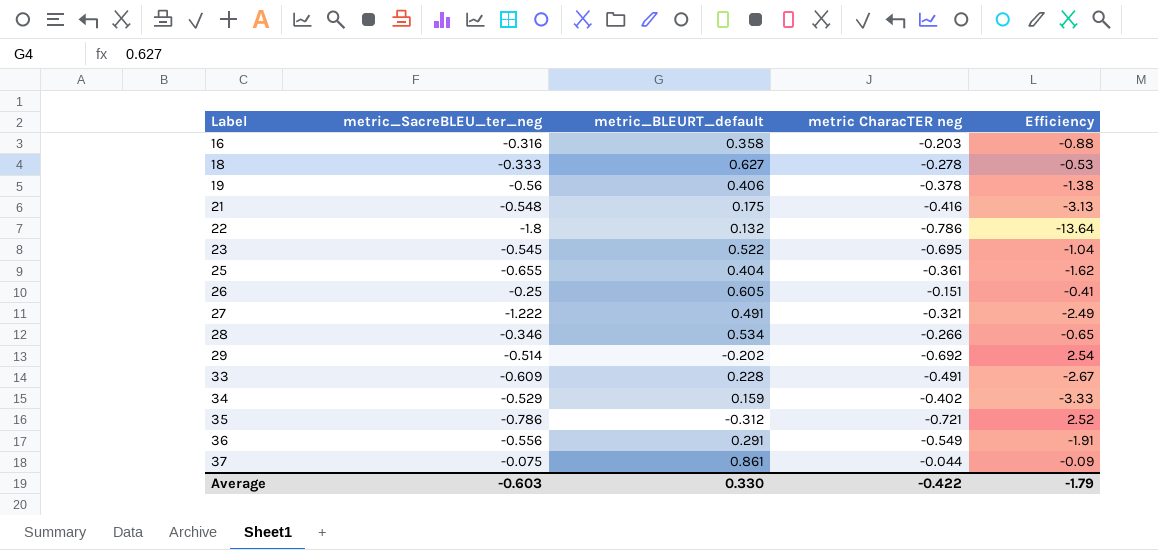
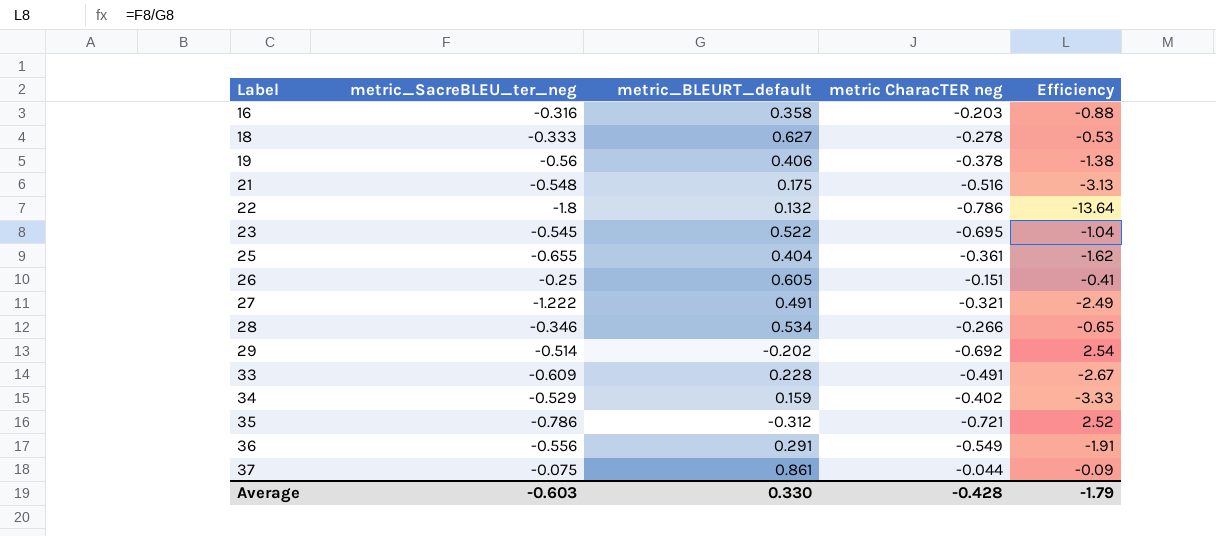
21 | metric CharacTER neg: -0.416 -> -0.516
Average | metric CharacTER neg: -0.422 -> -0.428

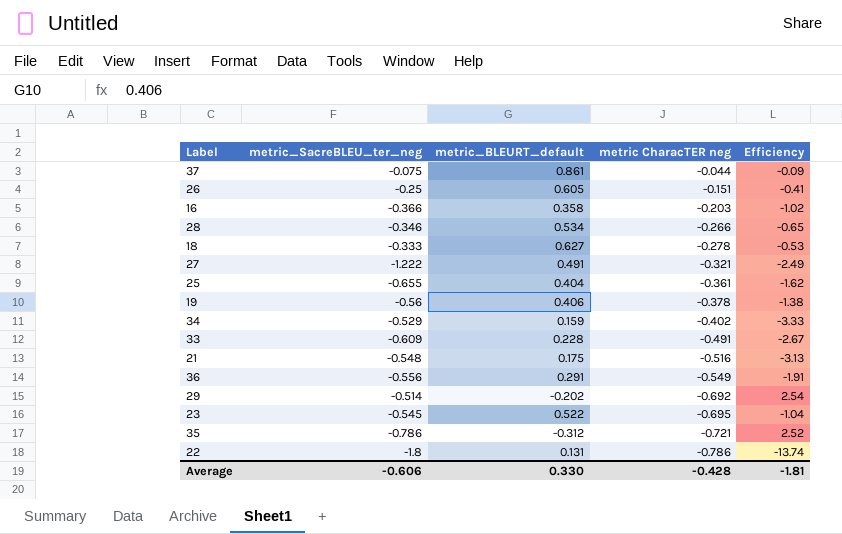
row order: Label ascending -> metric CharacTER neg descending
16 | metric_SacreBLEU_ter_neg: -0.316 -> -0.366
16 | Efficiency: -0.88 -> -1.02
22 | metric_BLEURT_default: 0.132 -> 0.131
22 | Efficiency: -13.64 -> -13.74
Average | metric_SacreBLEU_ter_neg: -0.603 -> -0.606
Average | Efficiency: -1.79 -> -1.81

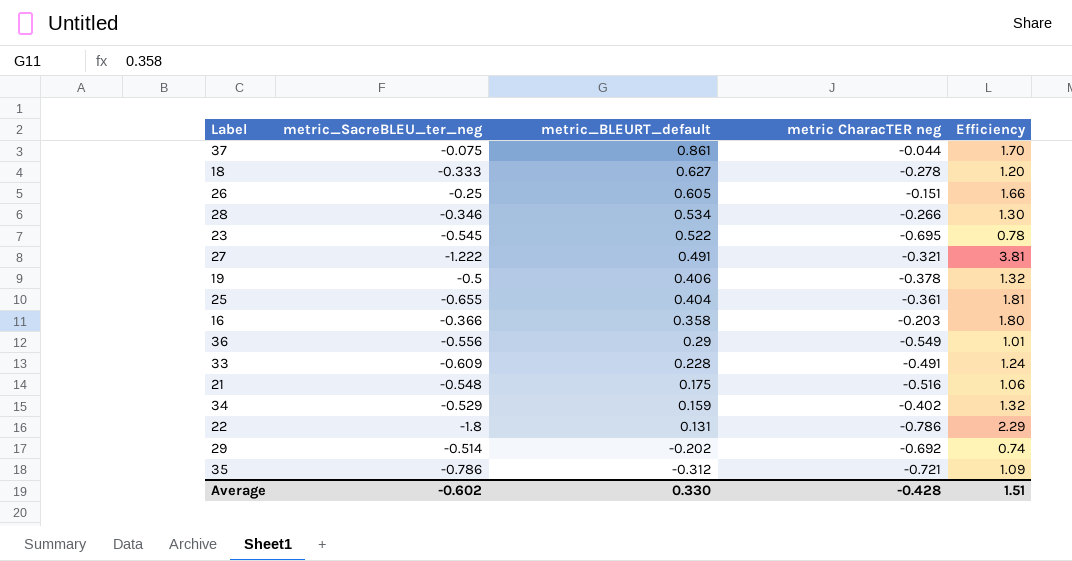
row order: metric CharacTER neg descending -> metric_BLEURT_default descending
column Efficiency | formula: [metric_SacreBLEU_ter_neg] / [metric_BLEURT_default] -> [metric_SacreBLEU_ter_neg] / [metric CharacTER neg]
19 | metric_SacreBLEU_ter_neg: -0.56 -> -0.5
36 | metric_BLEURT_default: 0.291 -> 0.29
Average | metric_SacreBLEU_ter_neg: -0.606 -> -0.602
Average | Efficiency: -1.81 -> 1.51

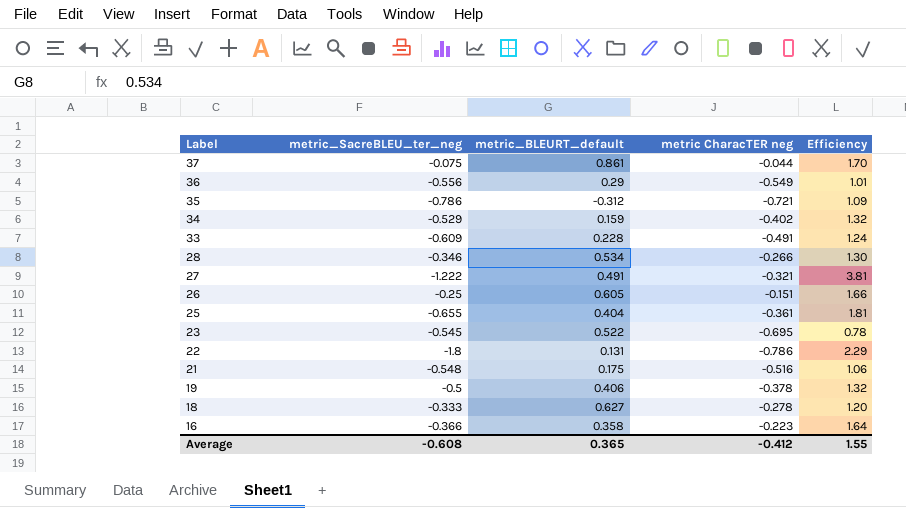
row order: metric_BLEURT_default descending -> Label descending
row 29: -0.514 | -0.202 | -0.692 | 0.74 -> none
16 | metric CharacTER neg: -0.203 -> -0.223
16 | Efficiency: 1.80 -> 1.64
Average | metric_SacreBLEU_ter_neg: -0.602 -> -0.608
Average | metric_BLEURT_default: 0.330 -> 0.365
Average | metric CharacTER neg: -0.428 -> -0.412
Average | Efficiency: 1.51 -> 1.55

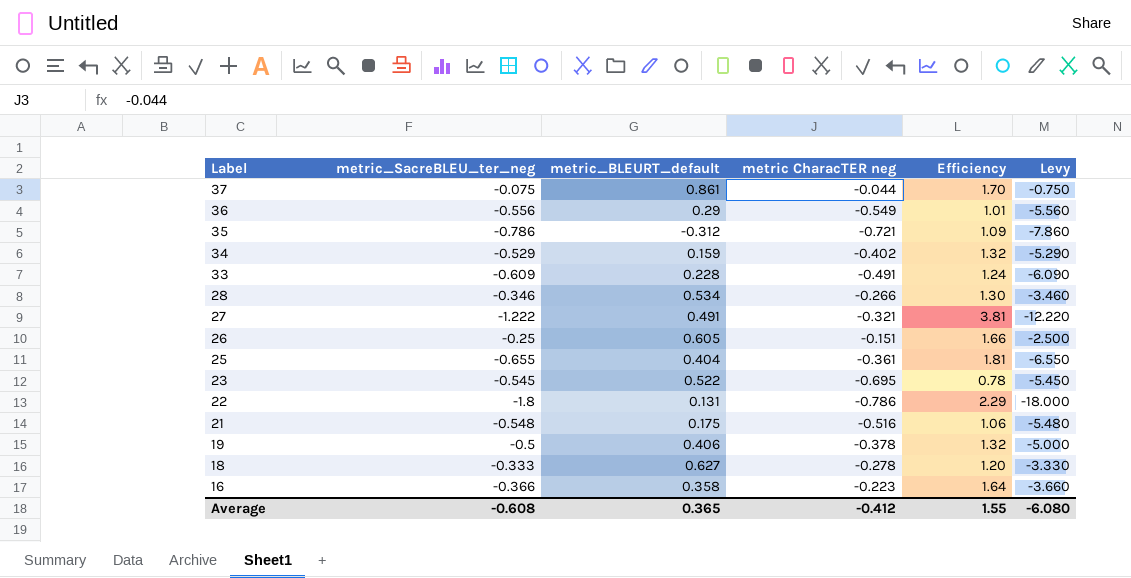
column Levy | formula: none -> [metric_SacreBLEU_ter_neg] * 10

